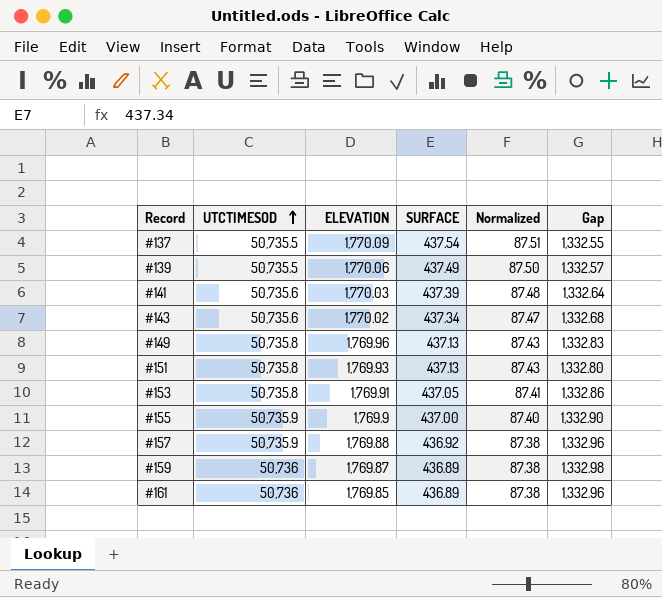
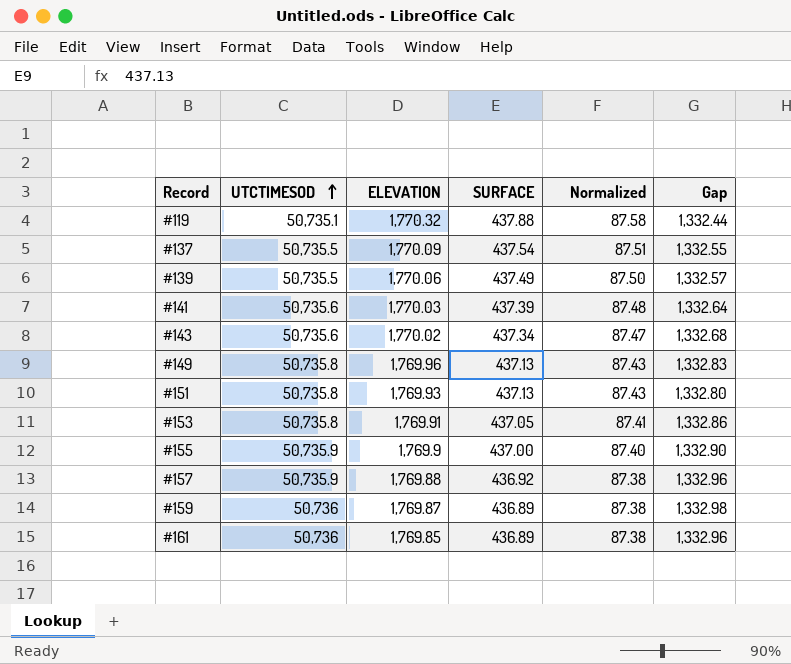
row #119: none -> 50,735.1 | 1,770.32 | 437.88 | 87.58 | 1,332.44

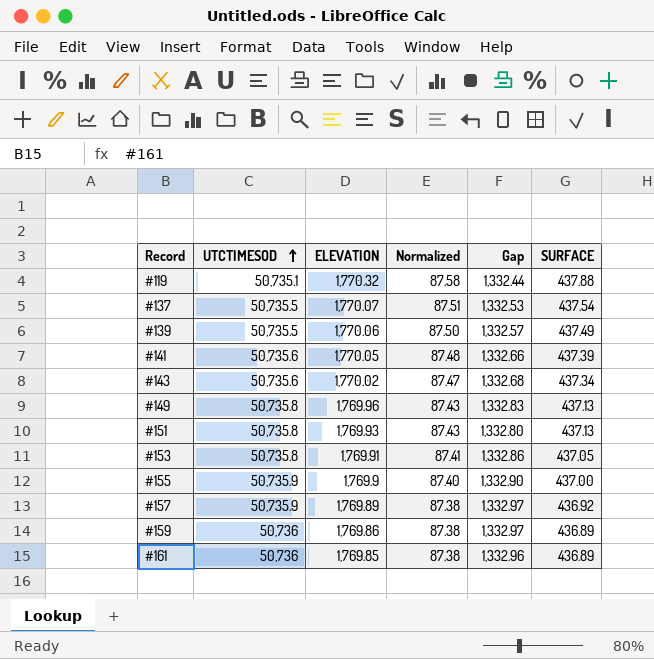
column SURFACE | position: 4 -> 6
#137 | ELEVATION: 1,770.09 -> 1,770.07
#137 | Gap: 1,332.55 -> 1,332.53
#141 | ELEVATION: 1,770.03 -> 1,770.05
#141 | Gap: 1,332.64 -> 1,332.66
#157 | ELEVATION: 1,769.88 -> 1,769.89
#157 | Gap: 1,332.96 -> 1,332.97
#159 | ELEVATION: 1,769.87 -> 1,769.86
#159 | Gap: 1,332.98 -> 1,332.97

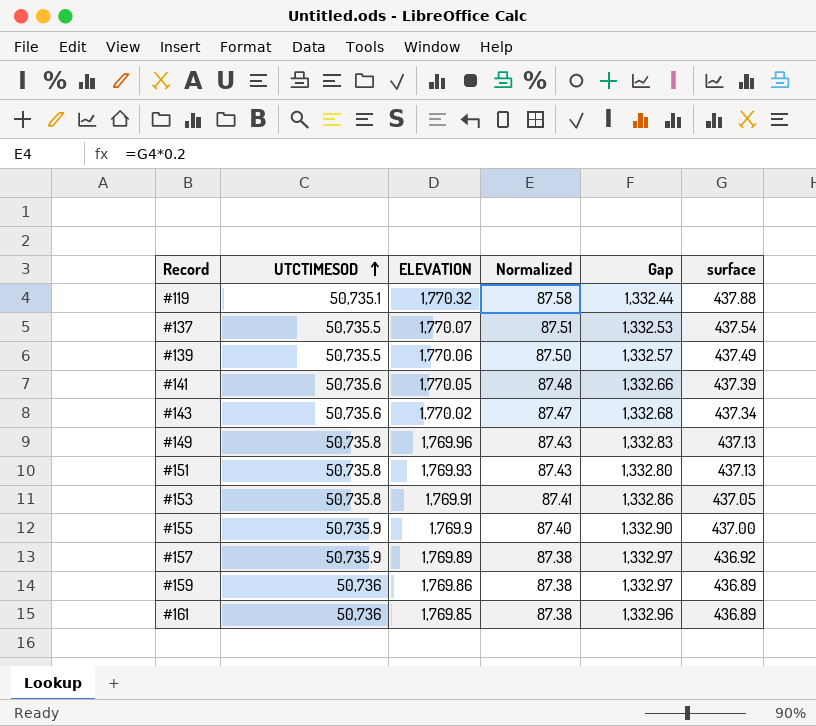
column name: SURFACE -> surface

